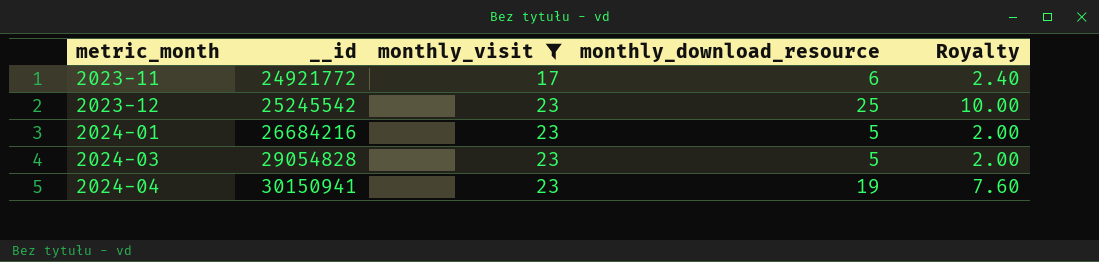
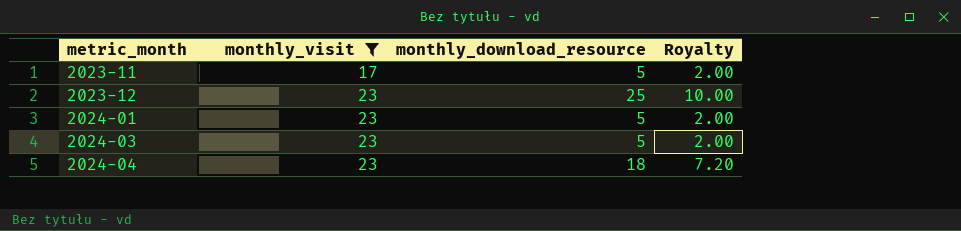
column __id | position: 2 -> none
2023-11 | monthly_download_resource: 6 -> 5
2023-11 | Royalty: 2.40 -> 2.00
2024-04 | monthly_download_resource: 19 -> 18
2024-04 | Royalty: 7.60 -> 7.20

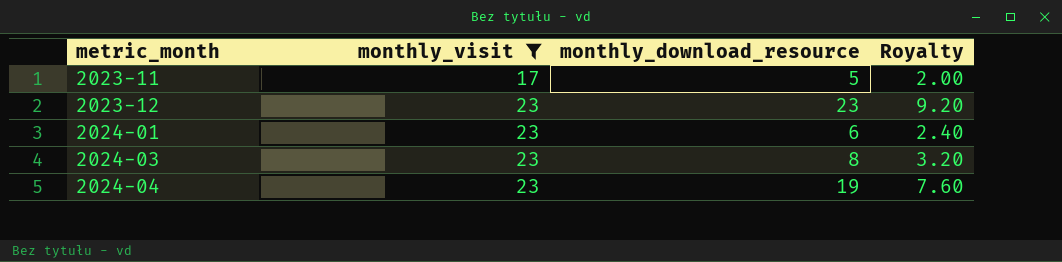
2023-12 | monthly_download_resource: 25 -> 23
2023-12 | Royalty: 10.00 -> 9.20
2024-01 | monthly_download_resource: 5 -> 6
2024-01 | Royalty: 2.00 -> 2.40
2024-03 | monthly_download_resource: 5 -> 8
2024-03 | Royalty: 2.00 -> 3.20
2024-04 | monthly_download_resource: 18 -> 19
2024-04 | Royalty: 7.20 -> 7.60

